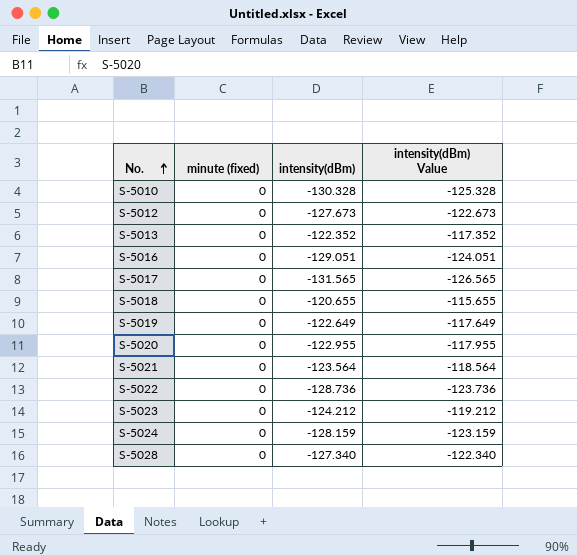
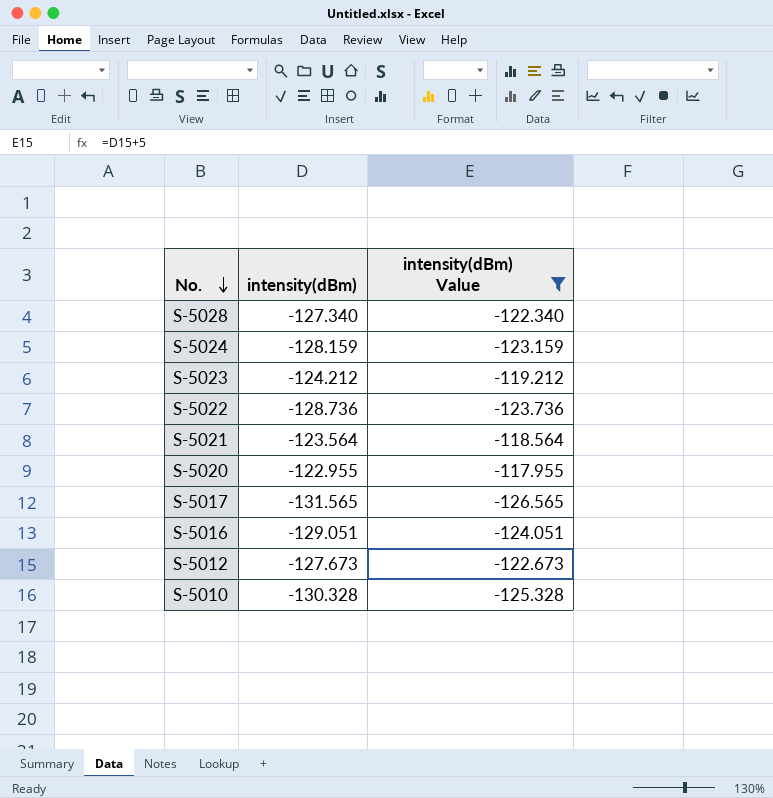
filter: none -> intensity(dBm) Value <= -117.955
row order: No. ascending -> No. descending
column minute (fixed) | position: 2 -> none

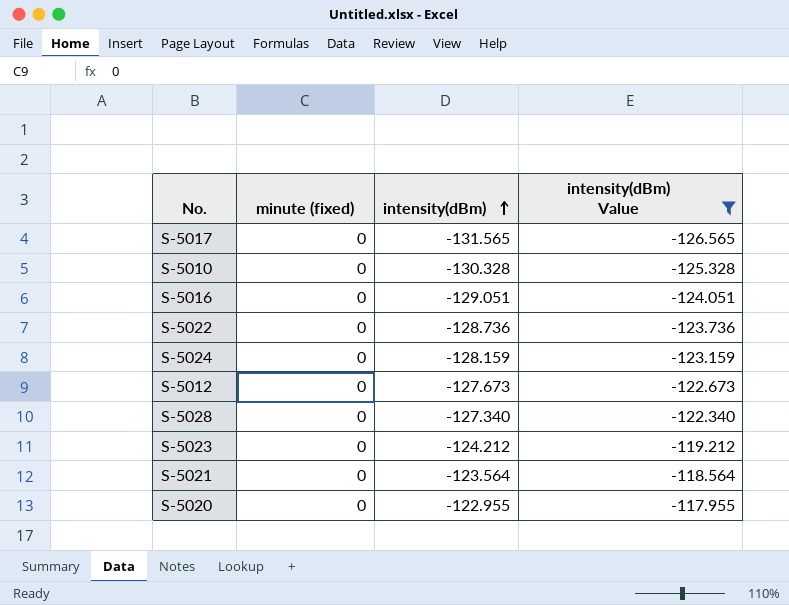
row order: No. descending -> intensity(dBm) ascending
column minute (fixed) | position: none -> 2

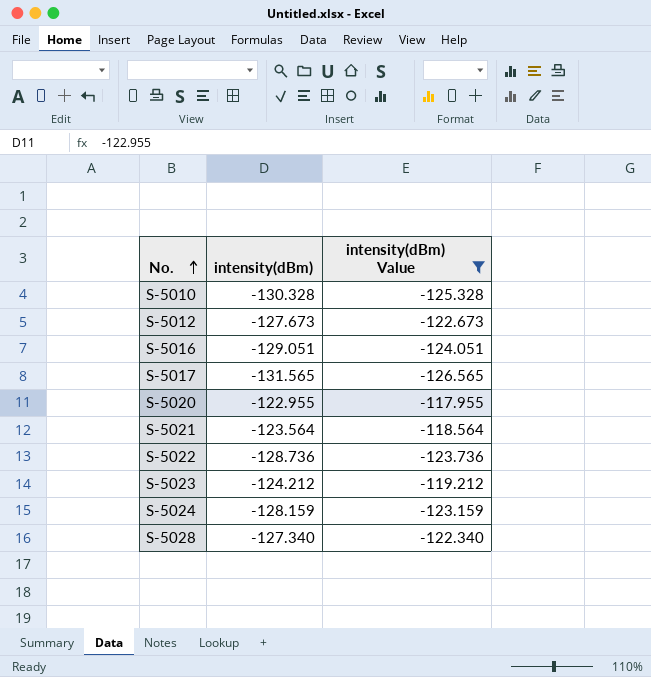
row order: intensity(dBm) ascending -> No. ascending
column minute (fixed) | position: 2 -> none

